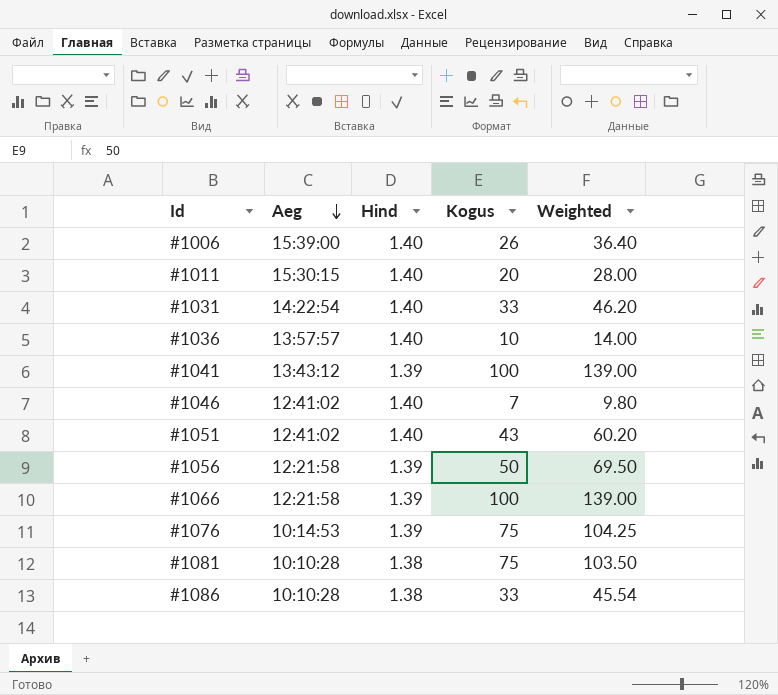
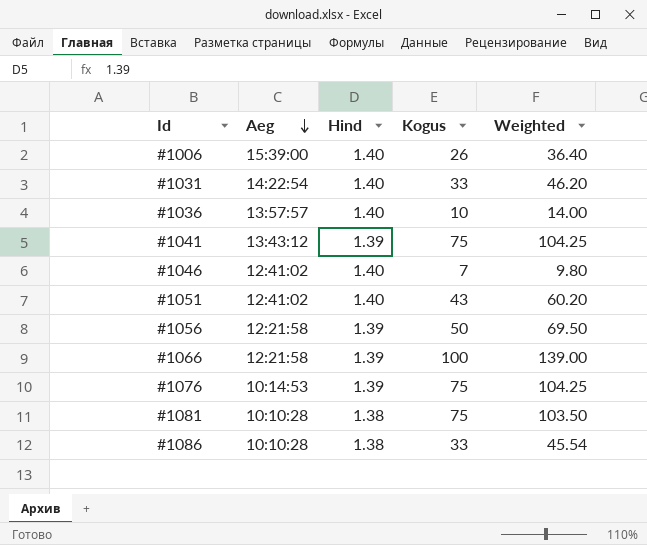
row #1011: 15:30:15 | 1.40 | 20 | 28.00 -> none
#1041 | Kogus: 100 -> 75
#1041 | Weighted: 139.00 -> 104.25

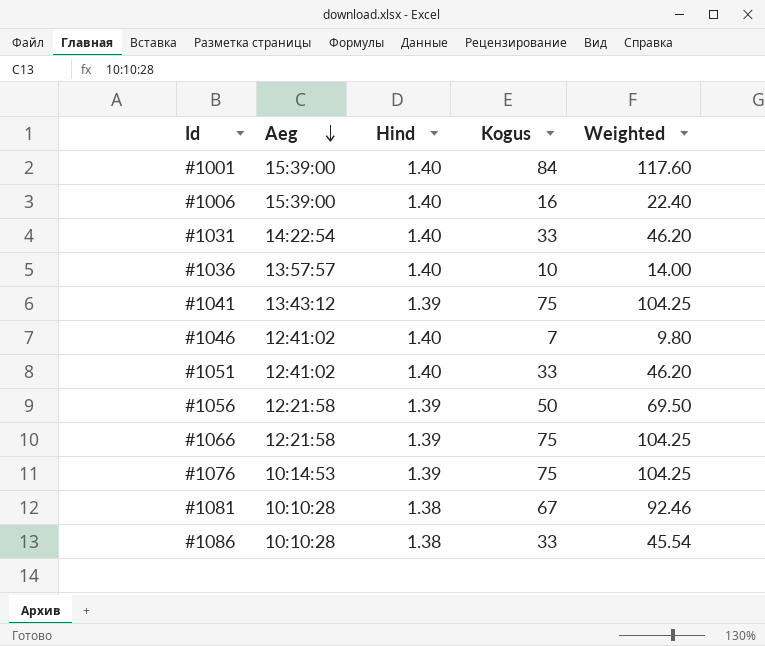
row #1001: none -> 15:39:00 | 1.40 | 84 | 117.60
#1006 | Kogus: 26 -> 16
#1006 | Weighted: 36.40 -> 22.40
#1051 | Kogus: 43 -> 33
#1051 | Weighted: 60.20 -> 46.20
#1066 | Kogus: 100 -> 75
#1066 | Weighted: 139.00 -> 104.25
#1081 | Kogus: 75 -> 67
#1081 | Weighted: 103.50 -> 92.46

